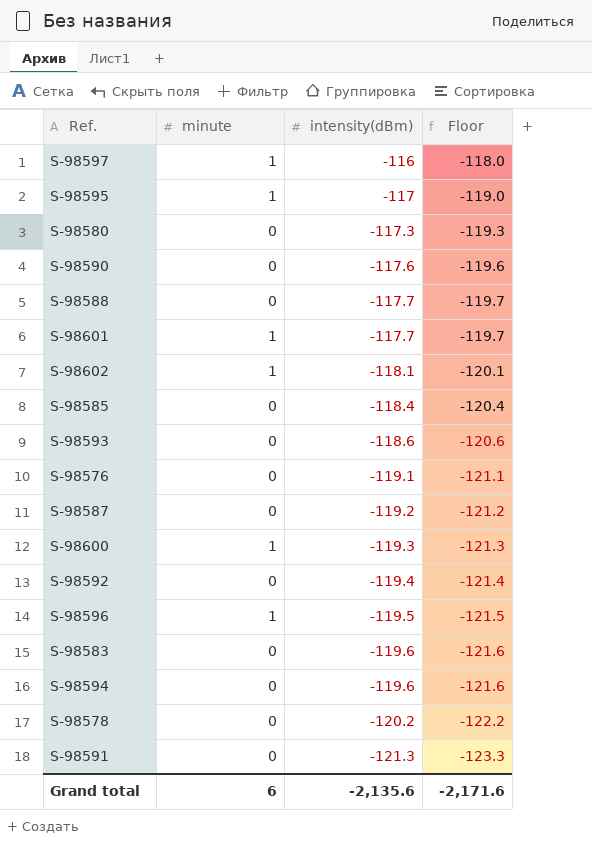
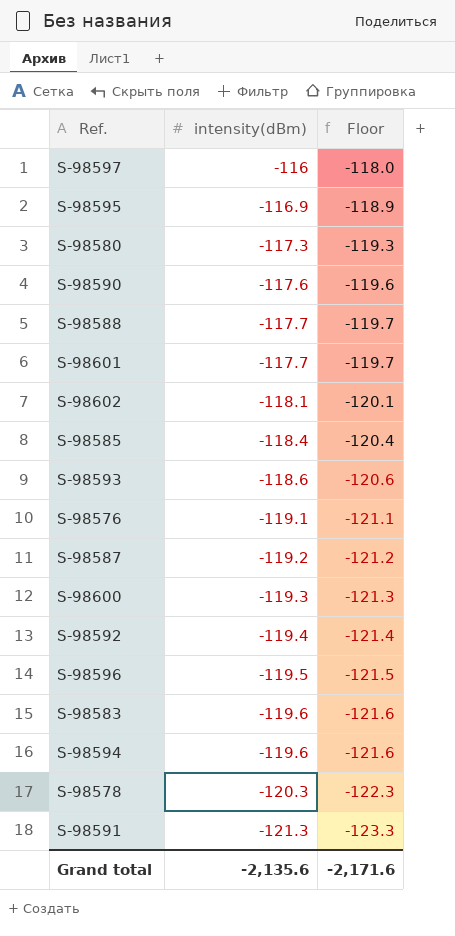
column minute | position: 2 -> none
S-98595 | intensity(dBm): -117 -> -116.9
S-98595 | Floor: -119.0 -> -118.9
S-98578 | intensity(dBm): -120.2 -> -120.3
S-98578 | Floor: -122.2 -> -122.3

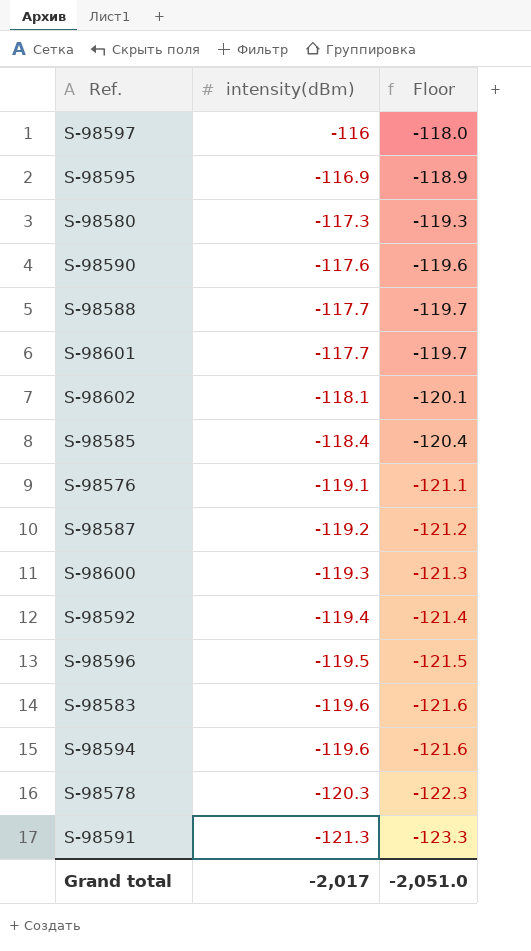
row S-98593: -118.6 | -120.6 -> none
Grand total | intensity(dBm): -2,135.6 -> -2,017
Grand total | Floor: -2,171.6 -> -2,051.0

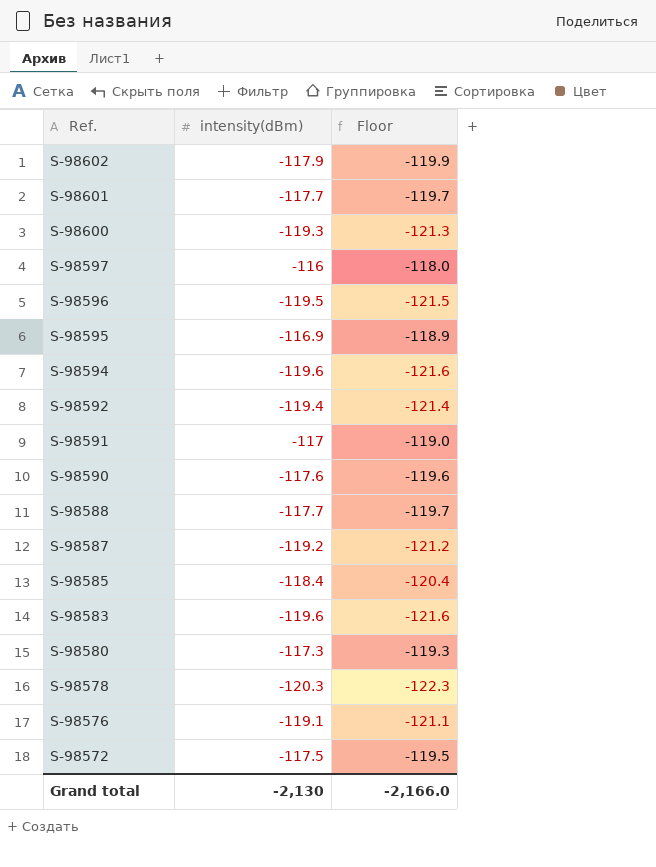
row order: intensity(dBm) descending -> Ref. descending
S-98602 | intensity(dBm): -118.1 -> -117.9
S-98602 | Floor: -120.1 -> -119.9
S-98591 | intensity(dBm): -121.3 -> -117
S-98591 | Floor: -123.3 -> -119.0
row S-98572: none -> -117.5 | -119.5
Grand total | intensity(dBm): -2,017 -> -2,130
Grand total | Floor: -2,051.0 -> -2,166.0

